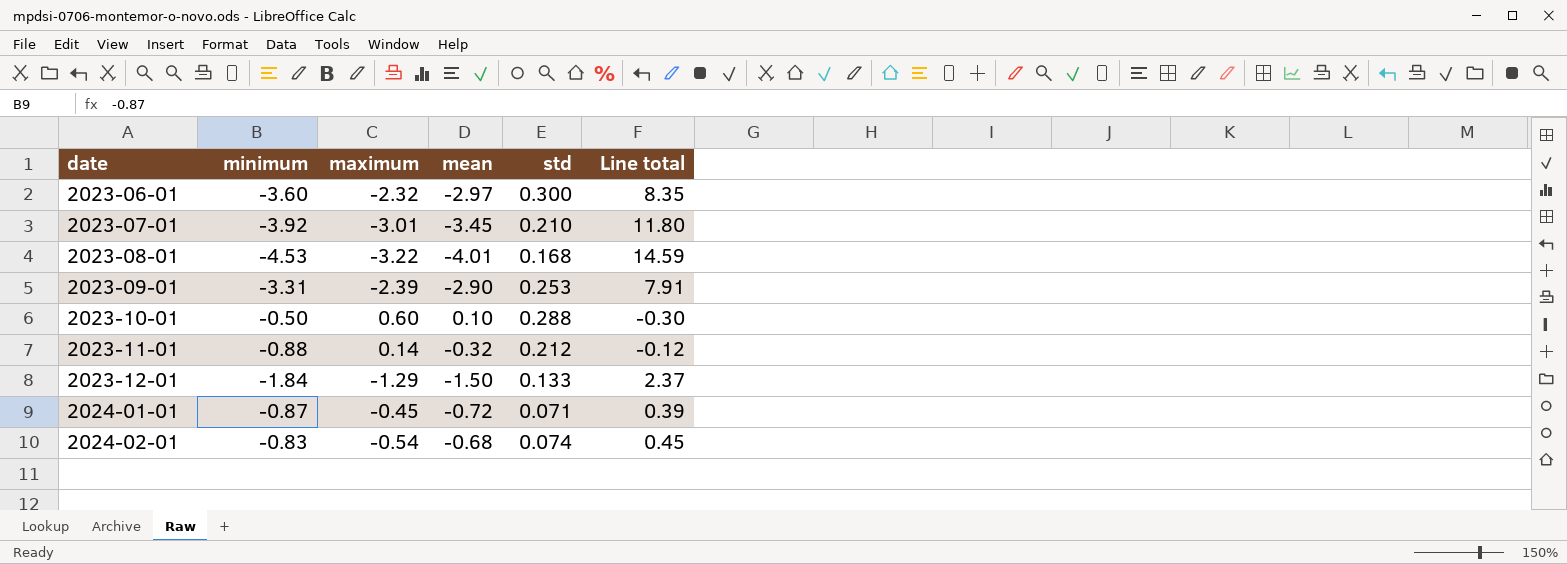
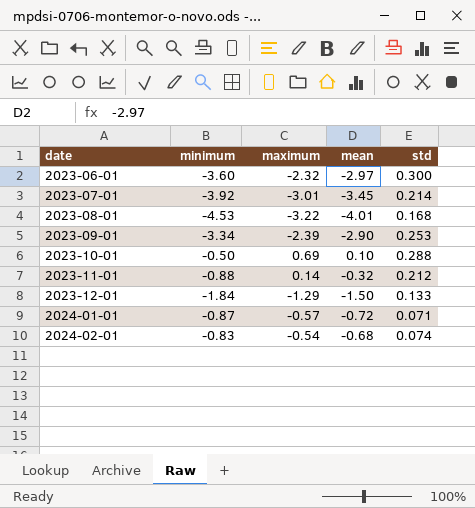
column Line total | formula: [minimum] * [maximum] -> none
2023-07-01 | std: 0.210 -> 0.214
2023-09-01 | minimum: -3.31 -> -3.34
2023-10-01 | maximum: 0.60 -> 0.69
2024-01-01 | maximum: -0.45 -> -0.57

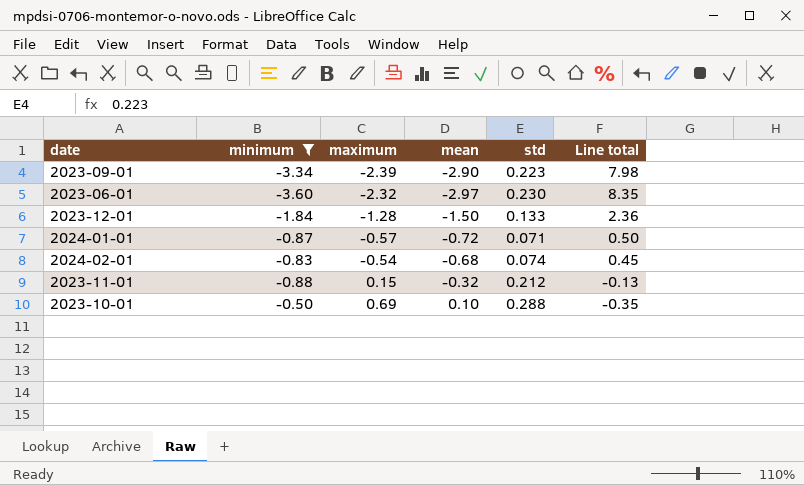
filter: none -> minimum >= -3.60
row order: date ascending -> maximum ascending
column Line total | formula: none -> [minimum] * [maximum]
2023-09-01 | std: 0.253 -> 0.223
2023-06-01 | std: 0.300 -> 0.230
2023-12-01 | maximum: -1.29 -> -1.28
2023-11-01 | maximum: 0.14 -> 0.15

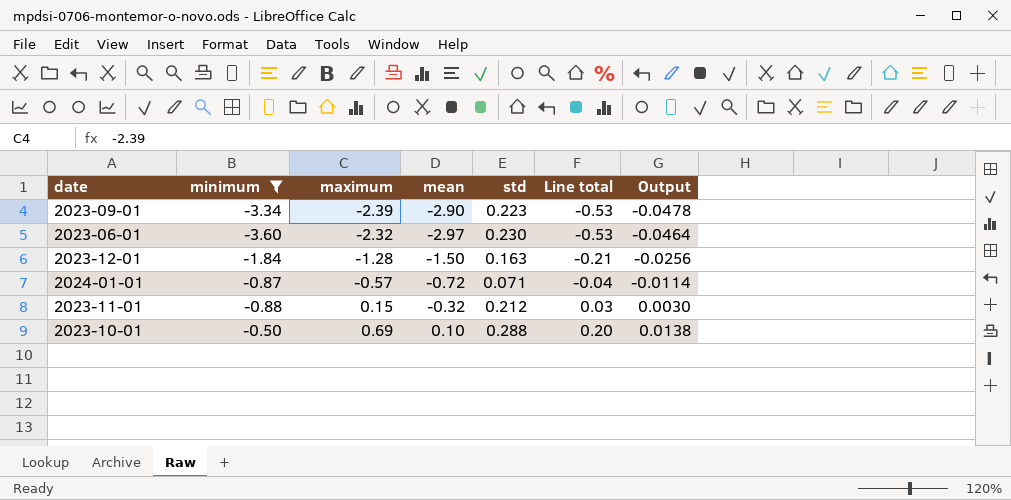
column Line total | formula: [minimum] * [maximum] -> [maximum] * [std]
column Output | formula: none -> [maximum] * 0.02
row 2024-02-01: -0.83 | -0.54 | -0.68 | 0.074 | 0.45 -> none
2023-12-01 | std: 0.133 -> 0.163

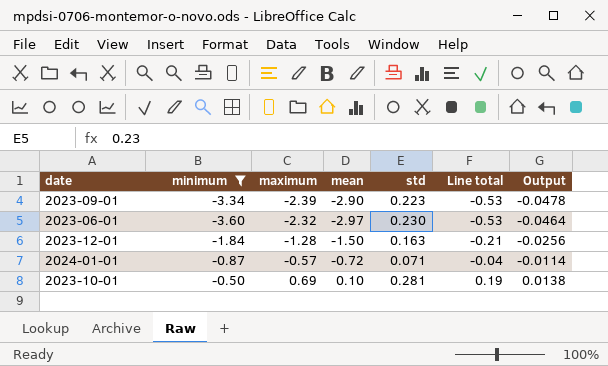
row 2023-11-01: -0.88 | 0.15 | -0.32 | 0.212 | 0.03 | 0.0030 -> none
2023-10-01 | std: 0.288 -> 0.281
2023-10-01 | Line total: 0.20 -> 0.19

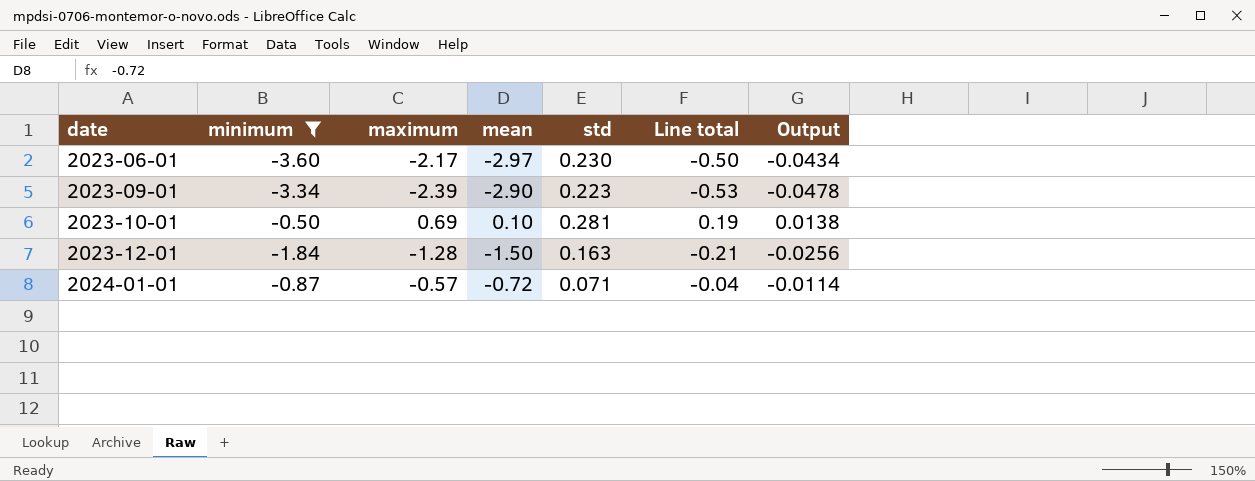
row order: maximum ascending -> date ascending
2023-06-01 | maximum: -2.32 -> -2.17
2023-06-01 | Line total: -0.53 -> -0.50
2023-06-01 | Output: -0.0464 -> -0.0434

